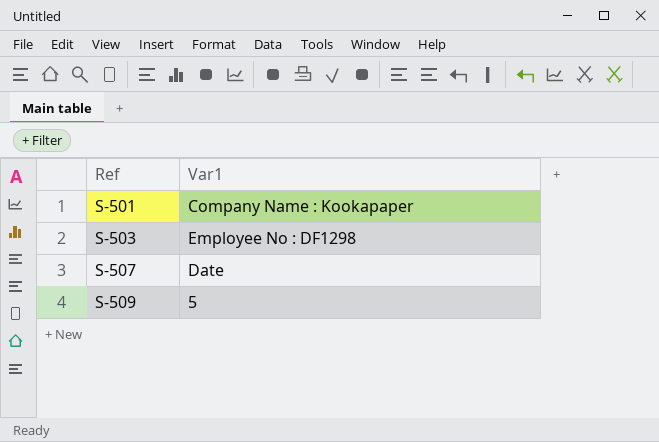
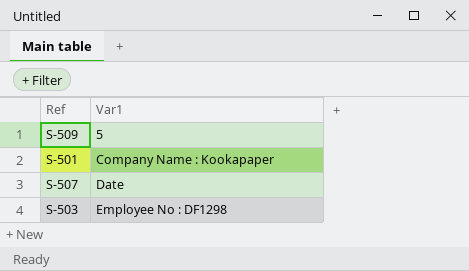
row order: Ref ascending -> Var1 ascending

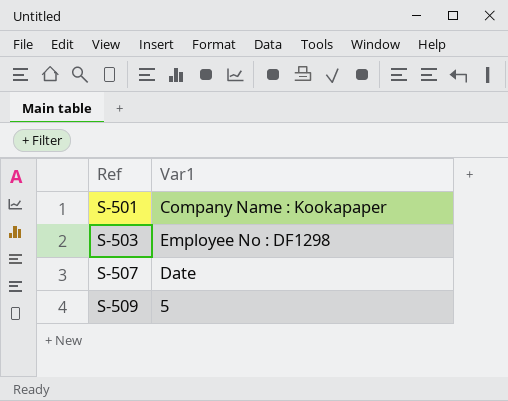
row order: Var1 ascending -> Ref ascending

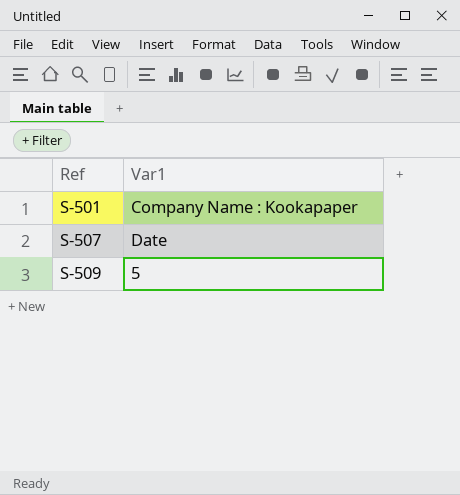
row S-503: Employee No : DF1298 -> none

